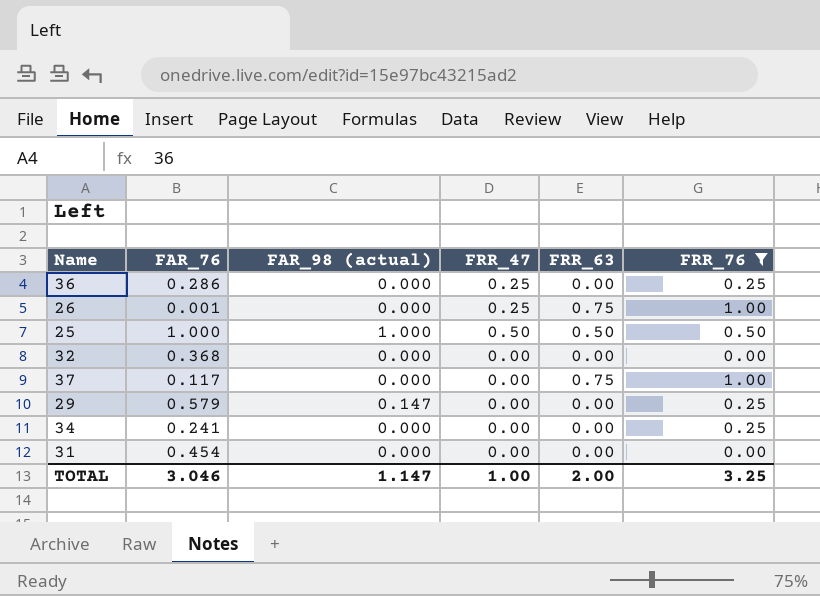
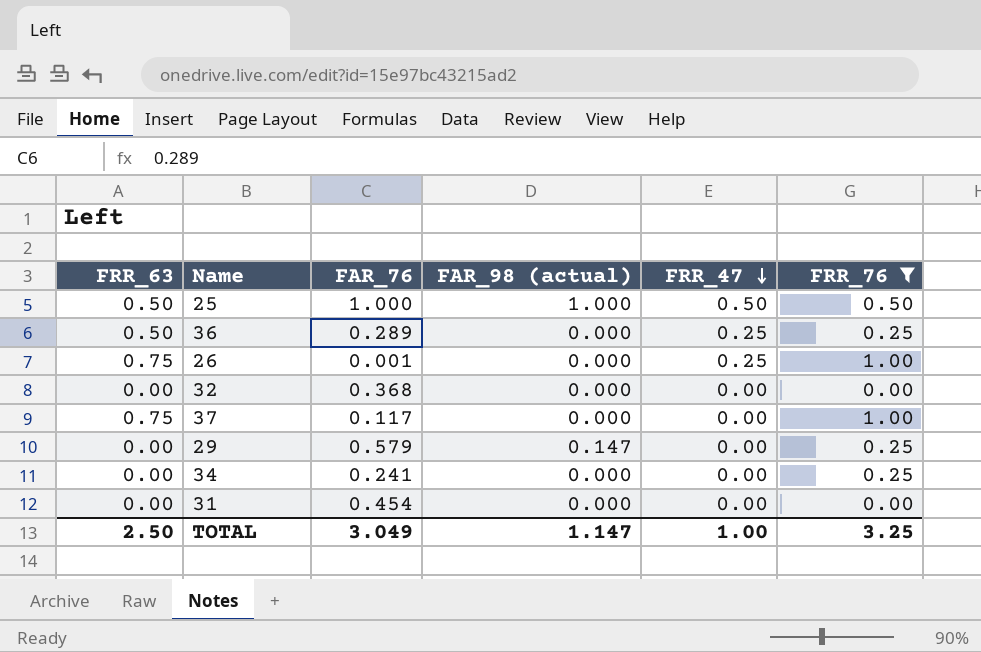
row order: none -> FRR_47 descending
column FRR_63 | position: 5 -> 1
36 | FRR_63: 0.00 -> 0.50
36 | FAR_76: 0.286 -> 0.289
TOTAL | FRR_63: 2.00 -> 2.50
TOTAL | FAR_76: 3.046 -> 3.049

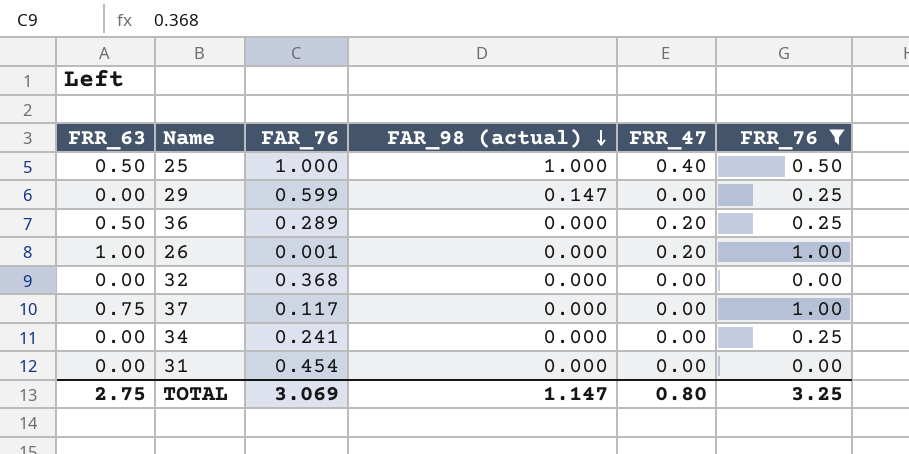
row order: FRR_47 descending -> FAR_98 (actual) descending
25 | FRR_47: 0.50 -> 0.40
29 | FAR_76: 0.579 -> 0.599
36 | FRR_47: 0.25 -> 0.20
26 | FRR_63: 0.75 -> 1.00
26 | FRR_47: 0.25 -> 0.20
TOTAL | FRR_63: 2.50 -> 2.75
TOTAL | FAR_76: 3.049 -> 3.069
TOTAL | FRR_47: 1.00 -> 0.80

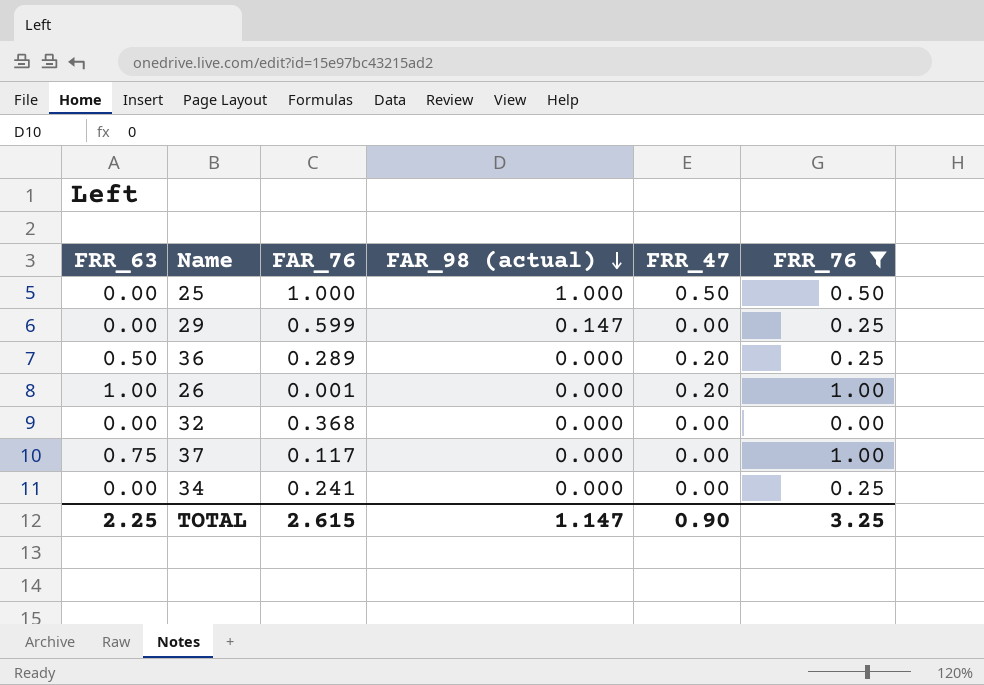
row 31: 0.00 | 0.454 | 0.000 | 0.00 | 0.00 -> none
25 | FRR_63: 0.50 -> 0.00
25 | FRR_47: 0.40 -> 0.50
TOTAL | FRR_63: 2.75 -> 2.25
TOTAL | FAR_76: 3.069 -> 2.615
TOTAL | FRR_47: 0.80 -> 0.90

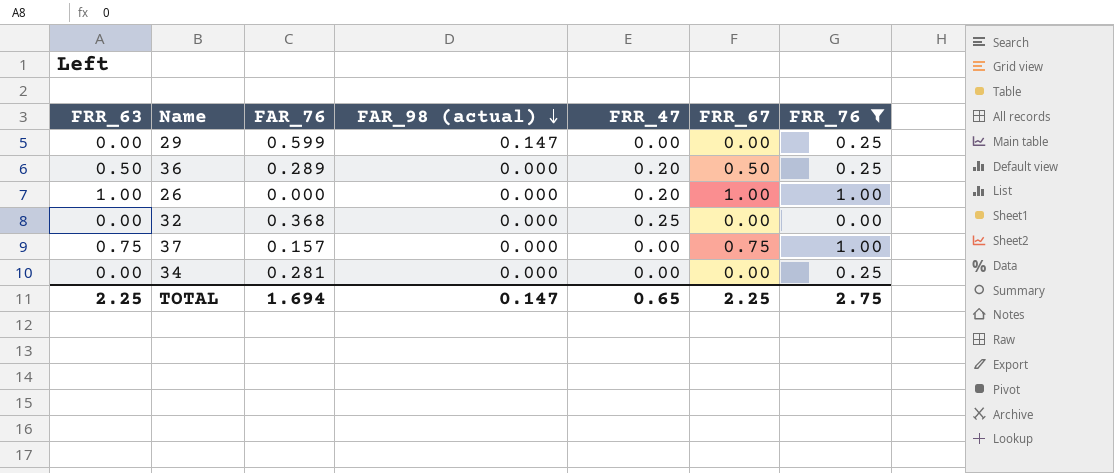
column FRR_67 | position: none -> 6
row 25: 0.00 | 1.000 | 1.000 | 0.50 | 0.50 -> none
26 | FAR_76: 0.001 -> 0.000
32 | FRR_47: 0.00 -> 0.25
37 | FAR_76: 0.117 -> 0.157
34 | FAR_76: 0.241 -> 0.281
TOTAL | FAR_76: 2.615 -> 1.694
TOTAL | FAR_98 (actual): 1.147 -> 0.147
TOTAL | FRR_47: 0.90 -> 0.65
TOTAL | FRR_76: 3.25 -> 2.75

